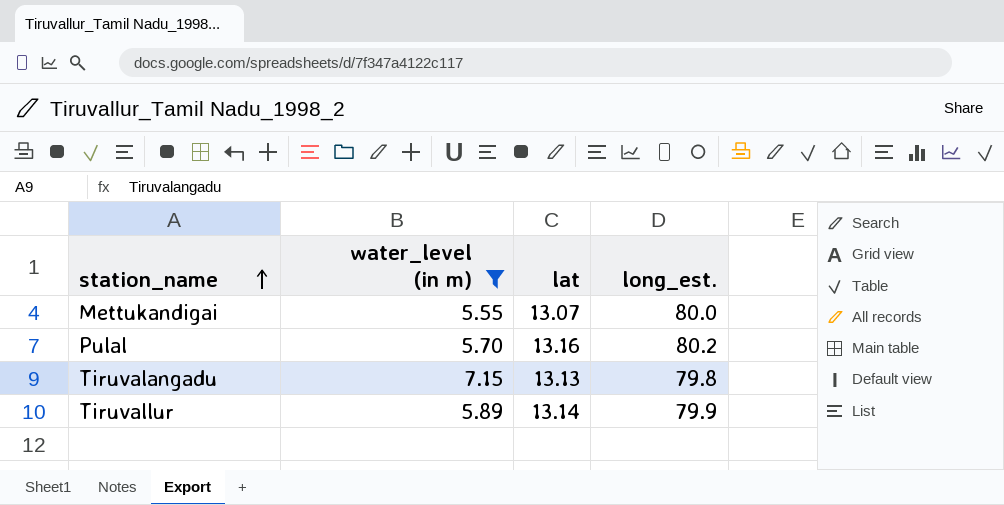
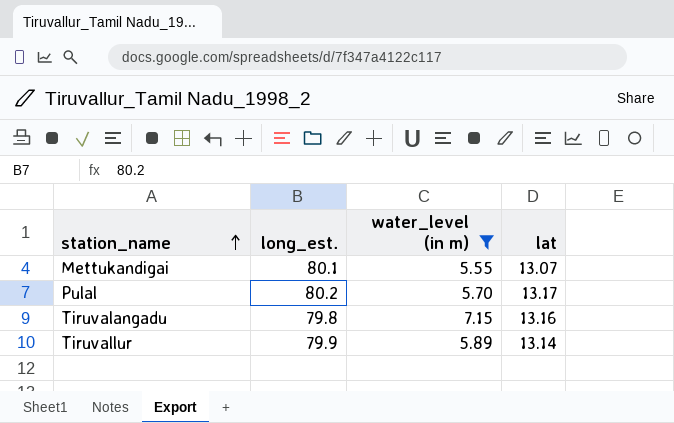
column long_est. | position: 4 -> 2
Mettukandigai | long_est.: 80.0 -> 80.1
Pulal | lat: 13.16 -> 13.17
Tiruvalangadu | lat: 13.13 -> 13.16

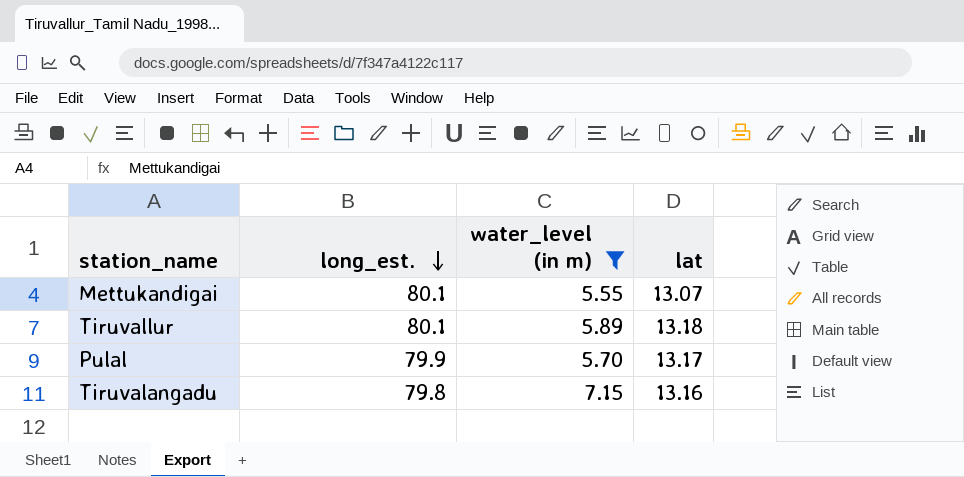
row order: station_name ascending -> long_est. descending
Tiruvallur | long_est.: 79.9 -> 80.1
Tiruvallur | lat: 13.14 -> 13.18
Pulal | long_est.: 80.2 -> 79.9

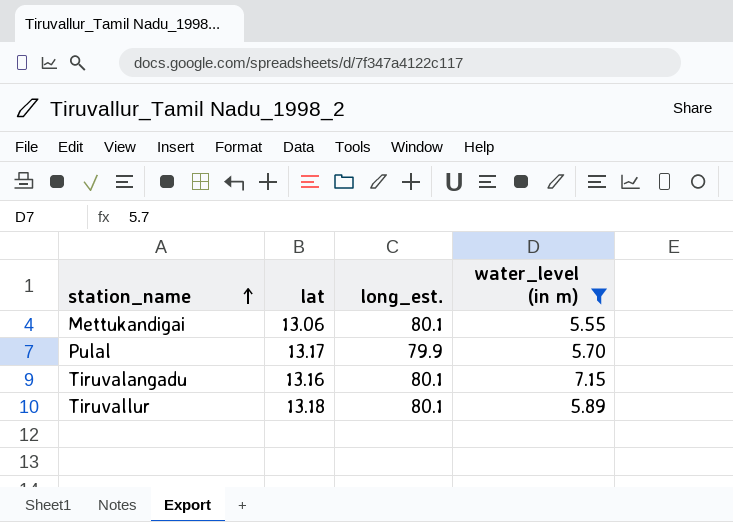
row order: long_est. descending -> station_name ascending
column lat | position: 4 -> 2
Mettukandigai | lat: 13.07 -> 13.06
Tiruvalangadu | long_est.: 79.8 -> 80.1

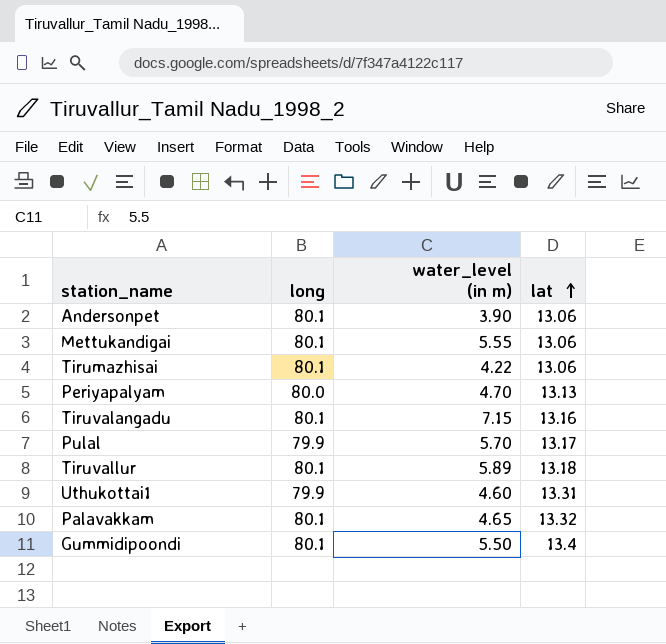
filter: water_level (in m) >= 5.55 -> none
row order: station_name ascending -> lat ascending
column name: long_est. -> long
column lat | position: 2 -> 4

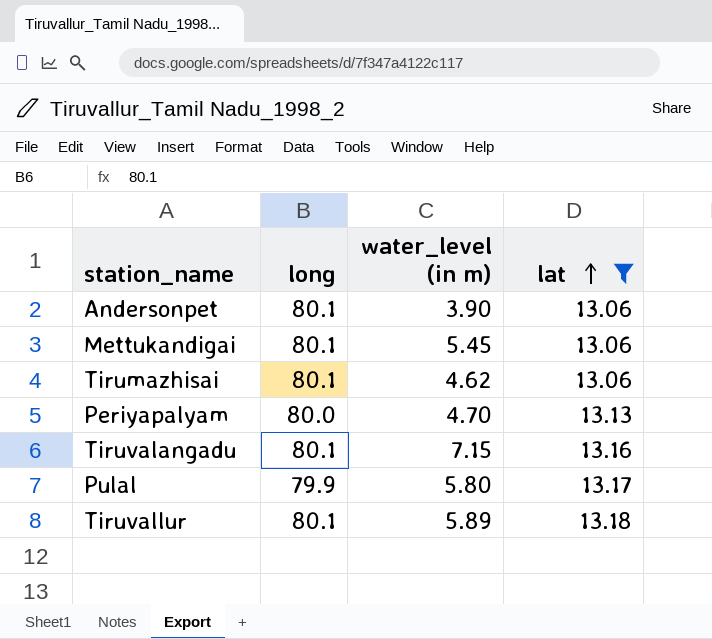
filter: none -> lat <= 13.18
Mettukandigai | water_level (in m): 5.55 -> 5.45
Tirumazhisai | water_level (in m): 4.22 -> 4.62
Pulal | water_level (in m): 5.70 -> 5.80

